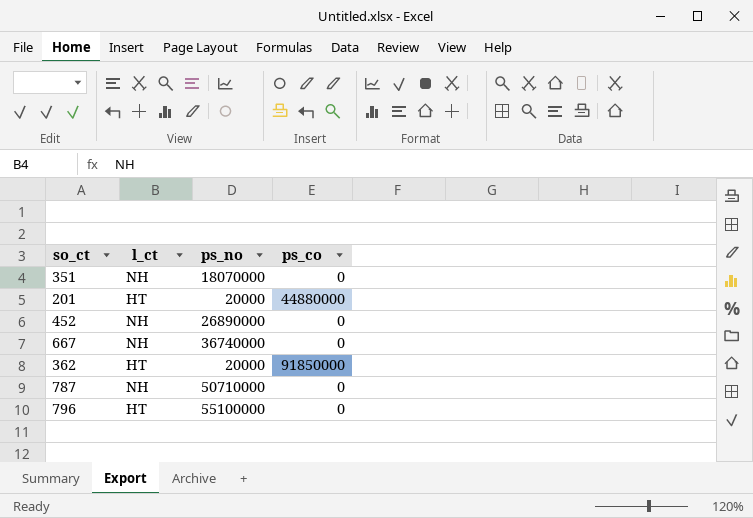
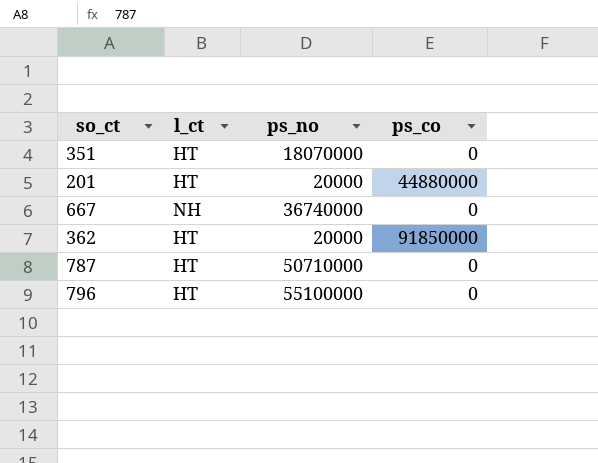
row 452: NH | 26890000 | 0 -> none
351 | l_ct: NH -> HT
787 | l_ct: NH -> HT

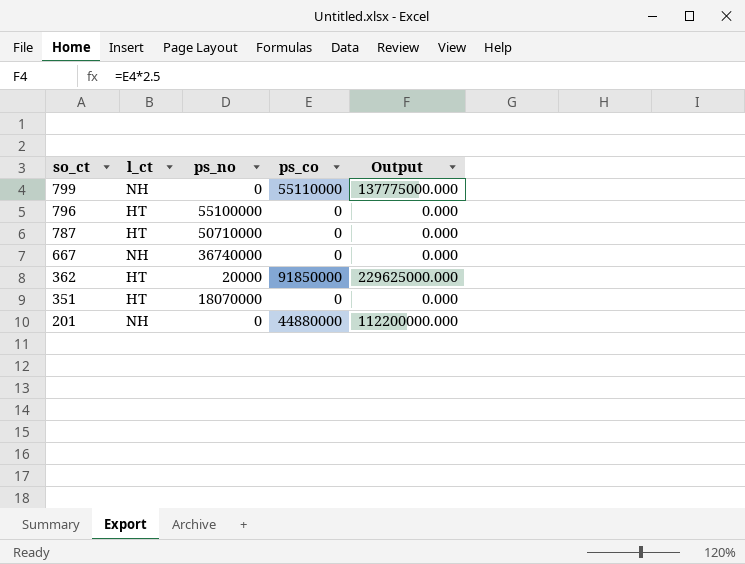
row order: none -> so_ct descending
column Output | formula: none -> [ps_co] * 2.5
row 799: none -> NH | 0 | 55110000 | 137775000.000
201 | l_ct: HT -> NH
201 | ps_no: 20000 -> 0

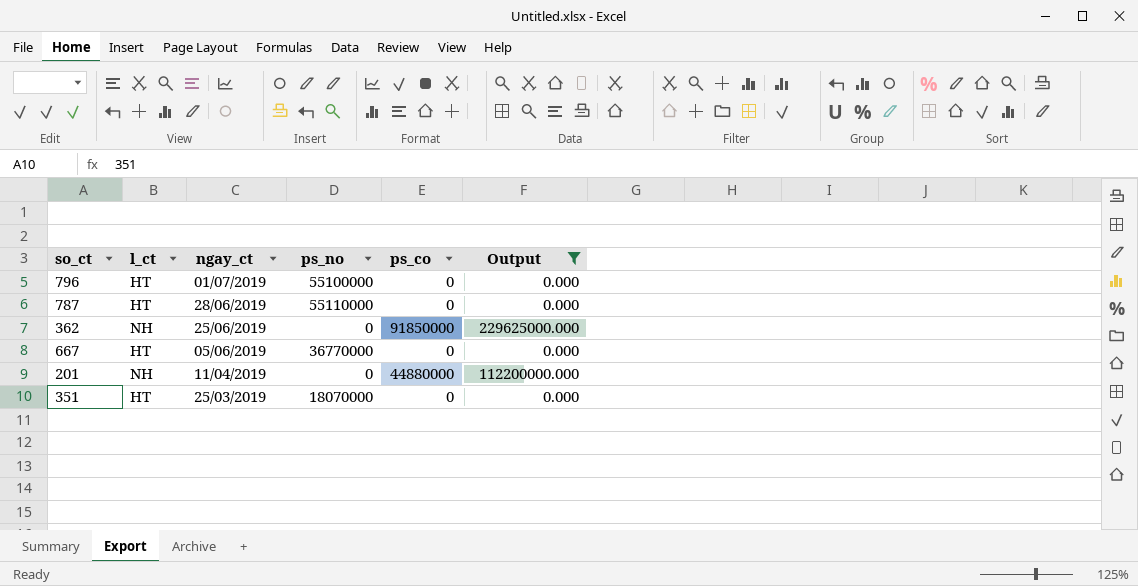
filter: none -> Output != 137775000.000
row order: so_ct descending -> ngay_ct descending
column ngay_ct | position: none -> 3
787 | ps_no: 50710000 -> 55110000
362 | l_ct: HT -> NH
362 | ps_no: 20000 -> 0
667 | l_ct: NH -> HT
667 | ps_no: 36740000 -> 36770000

